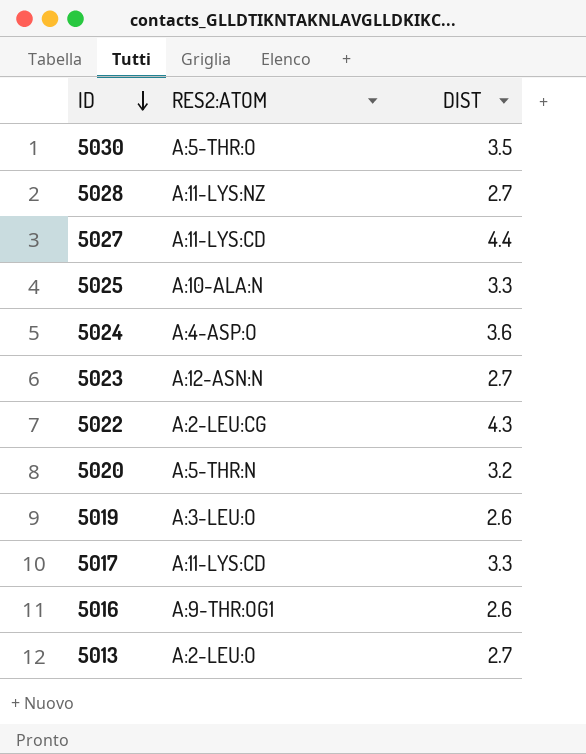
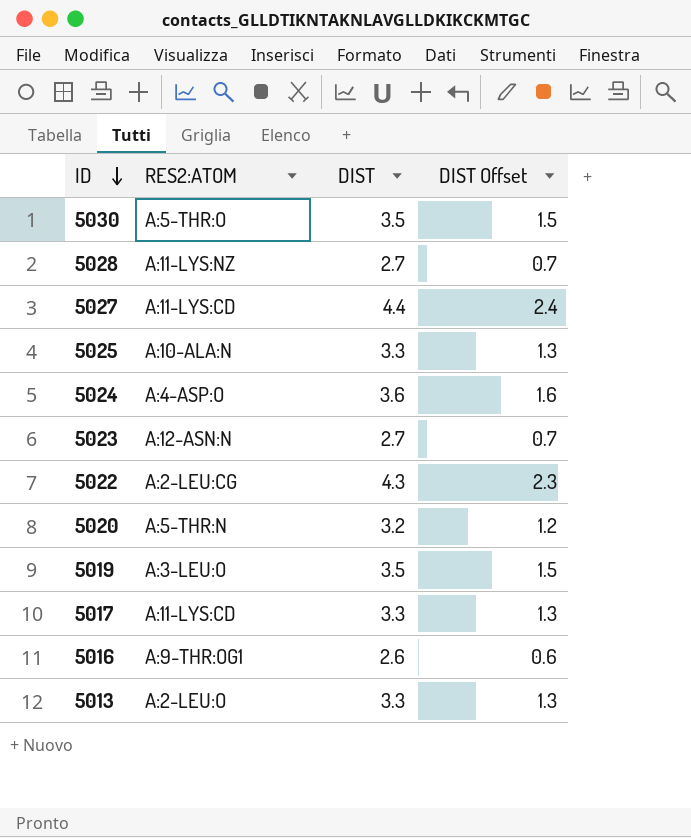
column DIST Offset | formula: none -> [DIST] - 2
5019 | DIST: 2.6 -> 3.5
5013 | DIST: 2.7 -> 3.3

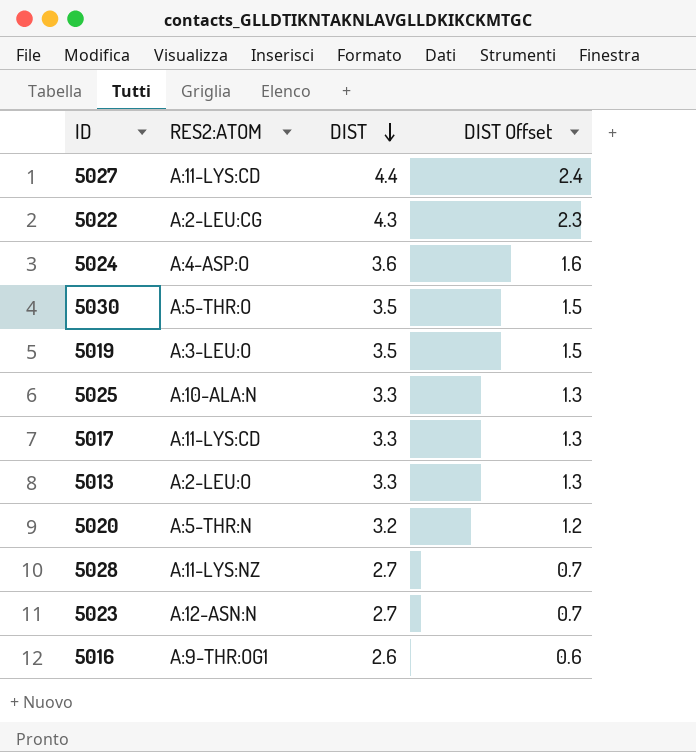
row order: ID descending -> DIST descending

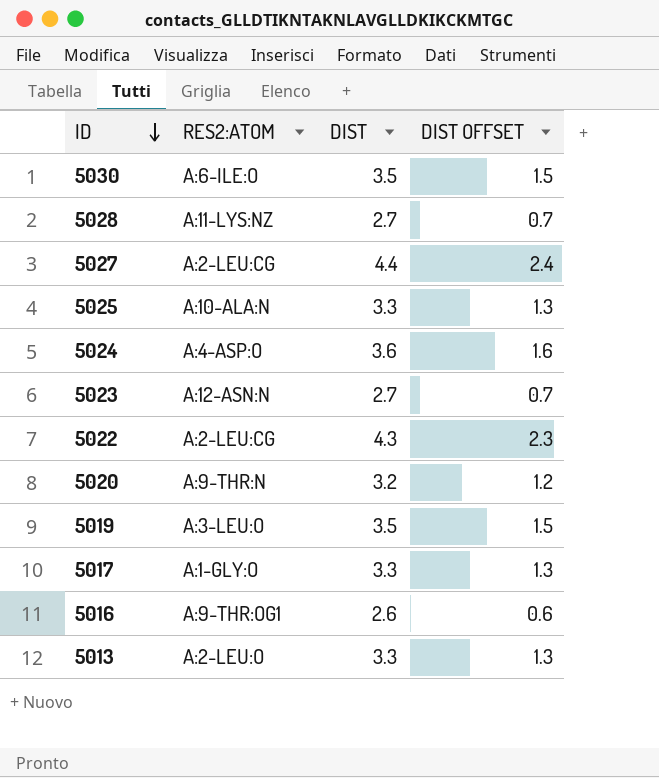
row order: DIST descending -> ID descending
column name: DIST Offset -> DIST OFFSET
5030 | RES2:ATOM: A:5-THR:O -> A:6-ILE:O
5027 | RES2:ATOM: A:11-LYS:CD -> A:2-LEU:CG
5020 | RES2:ATOM: A:5-THR:N -> A:9-THR:N
5017 | RES2:ATOM: A:11-LYS:CD -> A:1-GLY:O

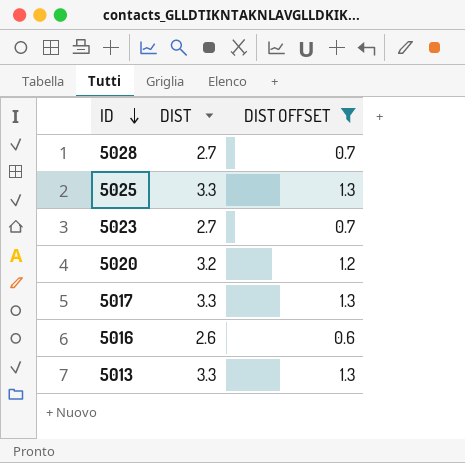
filter: none -> DIST OFFSET <= 1.3
column RES2:ATOM | position: 2 -> none

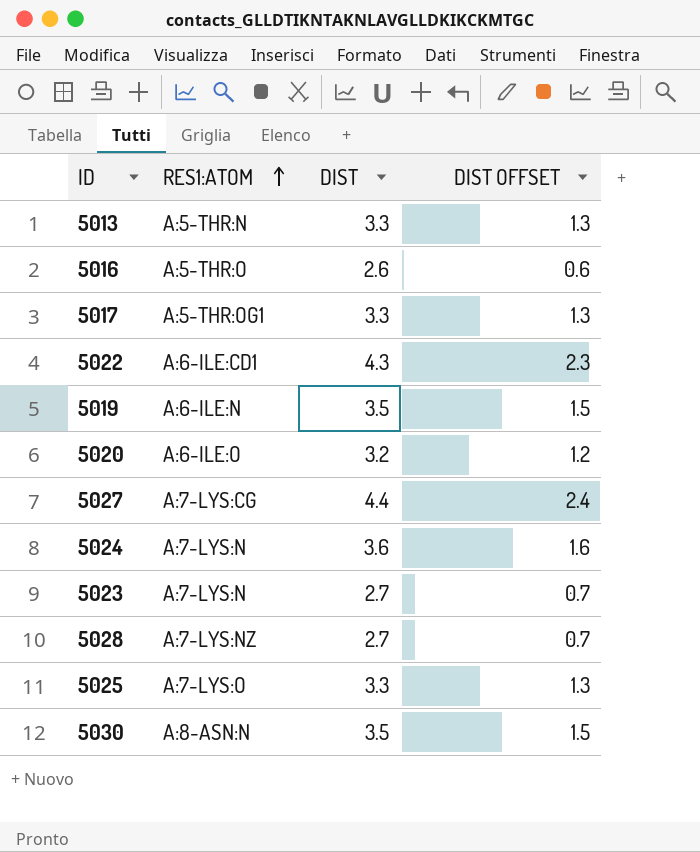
filter: DIST OFFSET <= 1.3 -> none
row order: ID descending -> RES1:ATOM ascending
column RES1:ATOM | position: none -> 2

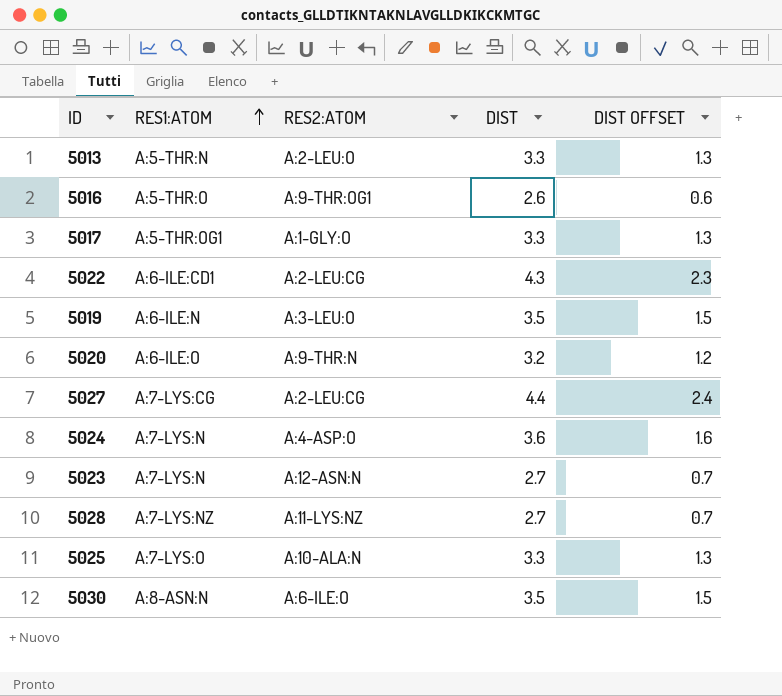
column RES2:ATOM | position: none -> 3

